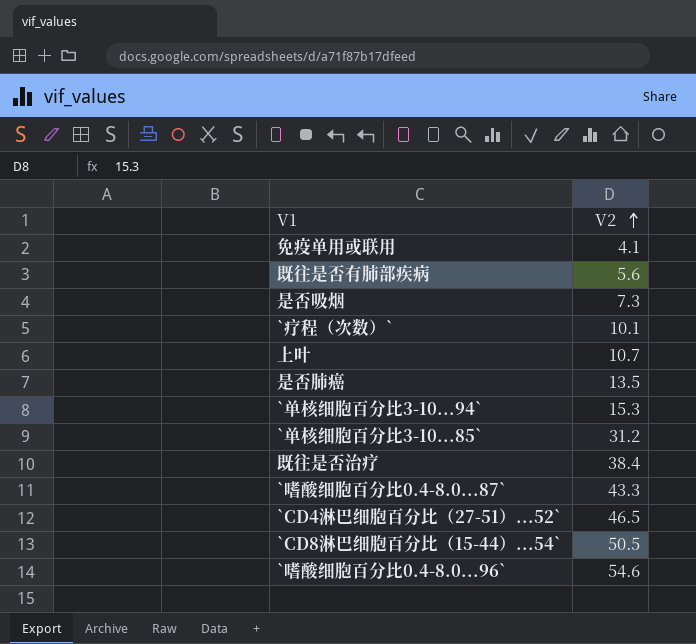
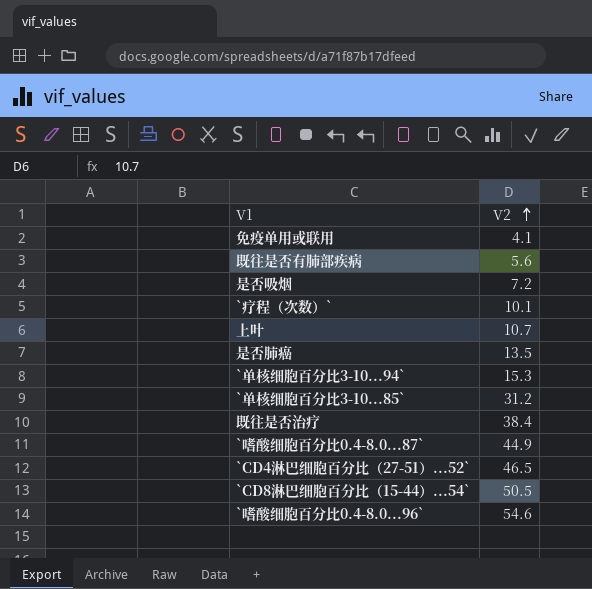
是否吸烟 | V2: 7.3 -> 7.2
`嗜酸细胞百分比0.4-8.0...87` | V2: 43.3 -> 44.9

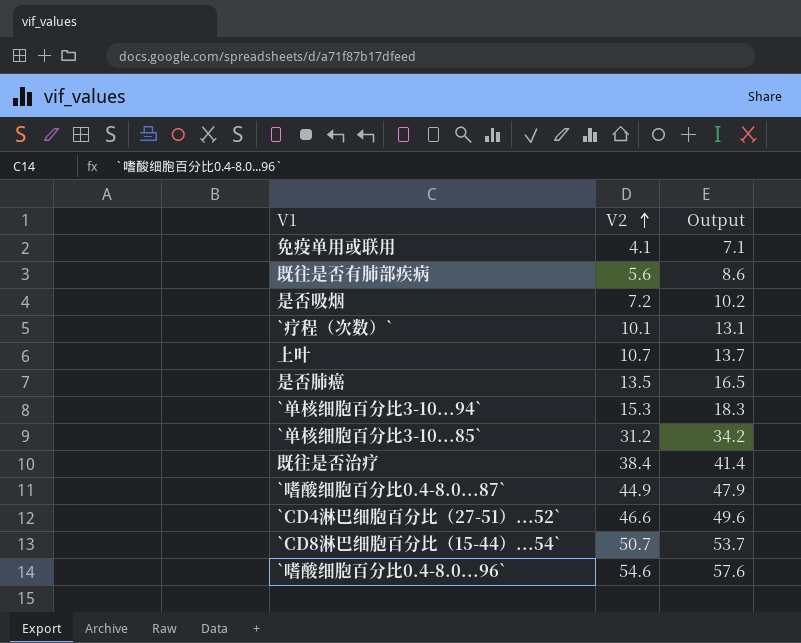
column Output | formula: none -> [V2] + 3
`CD4淋巴细胞百分比（27-51）...52` | V2: 46.5 -> 46.6
`CD8淋巴细胞百分比（15-44）...54` | V2: 50.5 -> 50.7

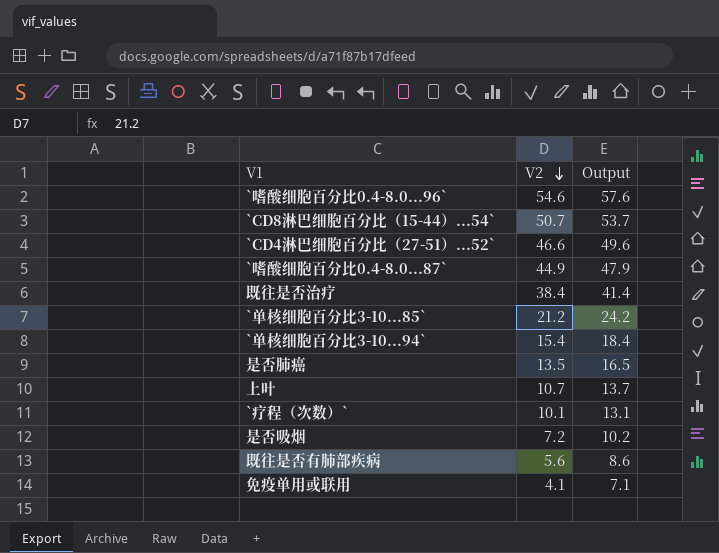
row order: V2 ascending -> V2 descending
`单核细胞百分比3-10...85` | V2: 31.2 -> 21.2
`单核细胞百分比3-10...85` | Output: 34.2 -> 24.2
`单核细胞百分比3-10...94` | V2: 15.3 -> 15.4
`单核细胞百分比3-10...94` | Output: 18.3 -> 18.4

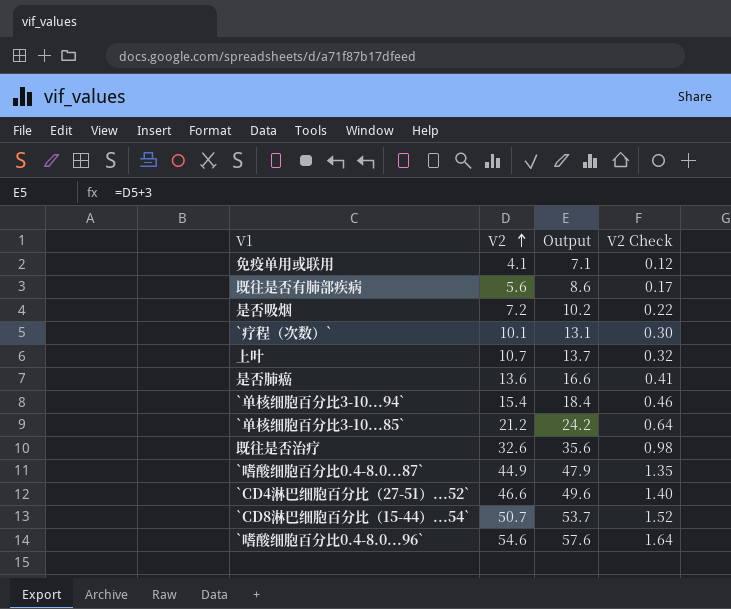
row order: V2 descending -> V2 ascending
column V2 Check | formula: none -> [V2] * 0.03
是否肺癌 | V2: 13.5 -> 13.6
是否肺癌 | Output: 16.5 -> 16.6
既往是否治疗 | V2: 38.4 -> 32.6
既往是否治疗 | Output: 41.4 -> 35.6

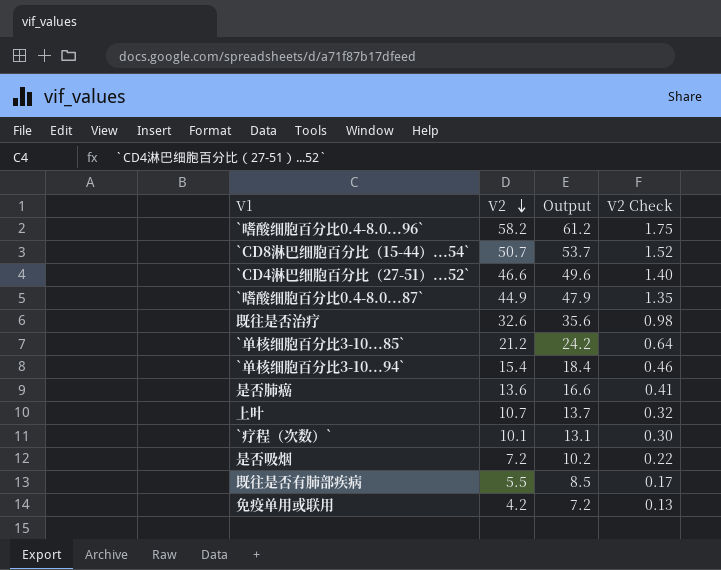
row order: V2 ascending -> V2 descending
`嗜酸细胞百分比0.4-8.0...96` | V2: 54.6 -> 58.2
`嗜酸细胞百分比0.4-8.0...96` | Output: 57.6 -> 61.2
`嗜酸细胞百分比0.4-8.0...96` | V2 Check: 1.64 -> 1.75
既往是否有肺部疾病 | V2: 5.6 -> 5.5
既往是否有肺部疾病 | Output: 8.6 -> 8.5
免疫单用或联用 | V2: 4.1 -> 4.2
免疫单用或联用 | Output: 7.1 -> 7.2
免疫单用或联用 | V2 Check: 0.12 -> 0.13

